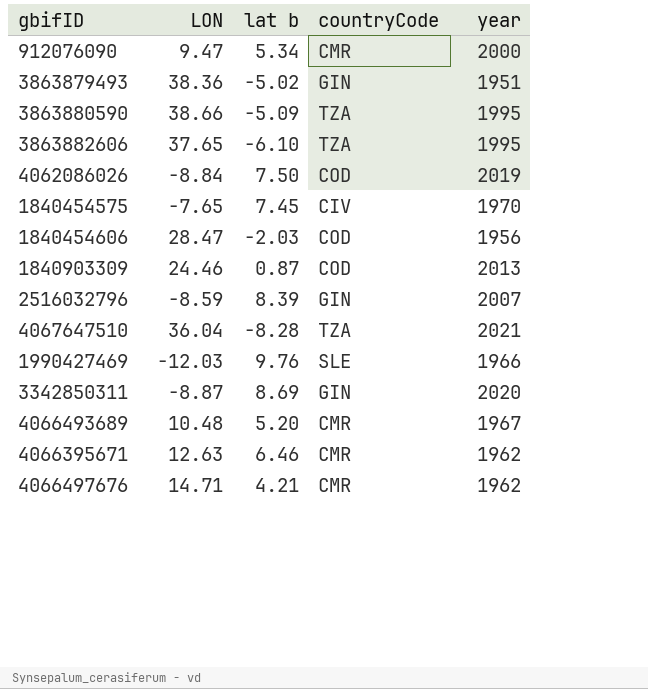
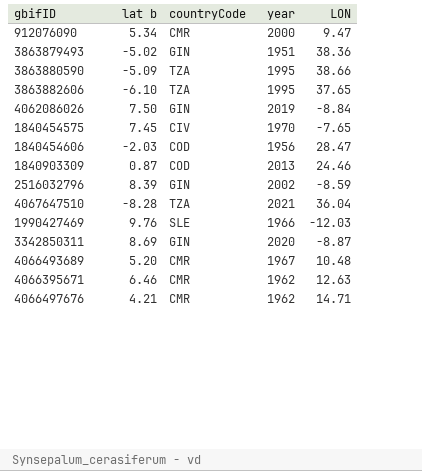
column LON | position: 2 -> 5
4062086026 | countryCode: COD -> GIN
2516032796 | year: 2007 -> 2002

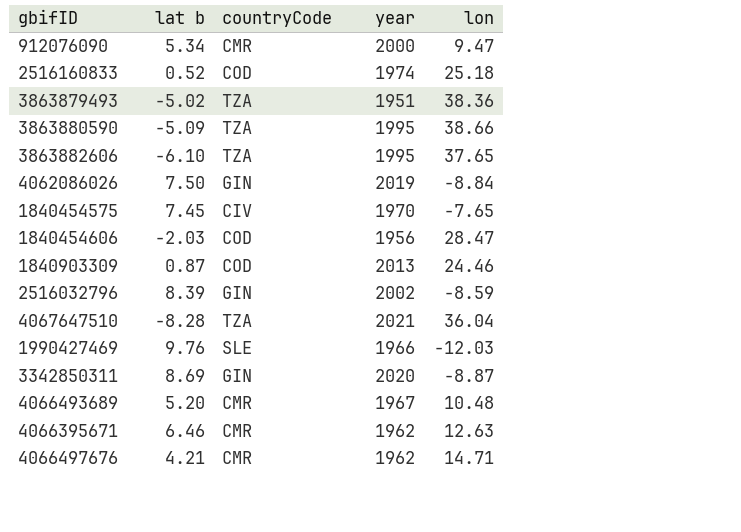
column name: LON -> lon
row 2516160833: none -> 0.52 | COD | 1974 | 25.18
3863879493 | countryCode: GIN -> TZA

